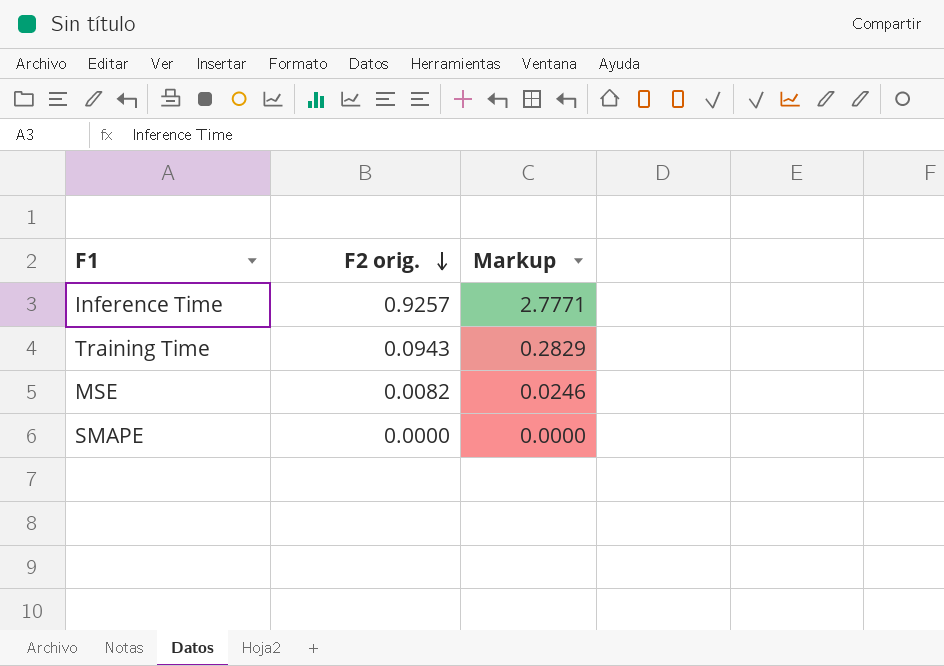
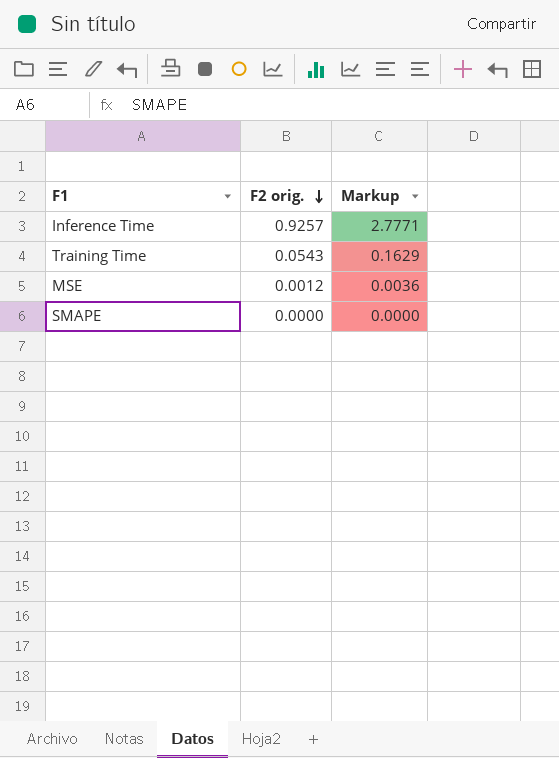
Training Time | F2 orig.: 0.0943 -> 0.0543
Training Time | Markup: 0.2829 -> 0.1629
MSE | F2 orig.: 0.0082 -> 0.0012
MSE | Markup: 0.0246 -> 0.0036

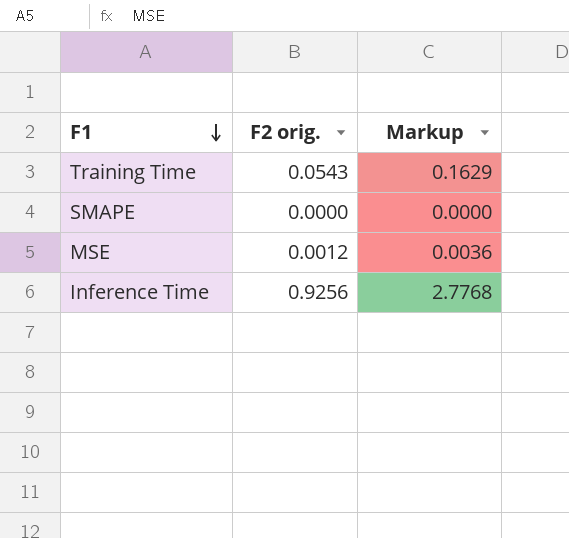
row order: F2 orig. descending -> F1 descending
Inference Time | F2 orig.: 0.9257 -> 0.9256
Inference Time | Markup: 2.7771 -> 2.7768

